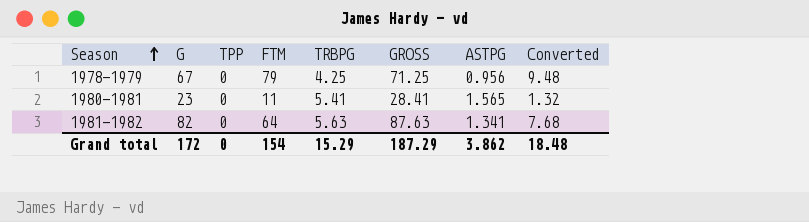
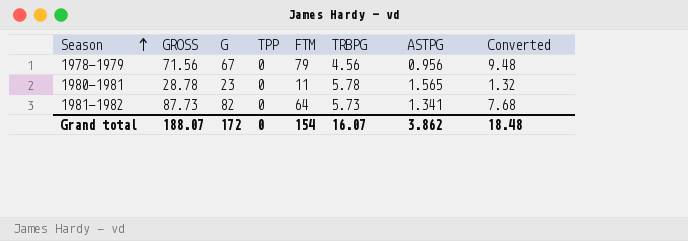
column GROSS | position: 6 -> 2
1978-1979 | GROSS: 71.25 -> 71.56
1978-1979 | TRBPG: 4.25 -> 4.56
1980-1981 | GROSS: 28.41 -> 28.78
1980-1981 | TRBPG: 5.41 -> 5.78
1981-1982 | GROSS: 87.63 -> 87.73
1981-1982 | TRBPG: 5.63 -> 5.73
Grand total | GROSS: 187.29 -> 188.07
Grand total | TRBPG: 15.29 -> 16.07

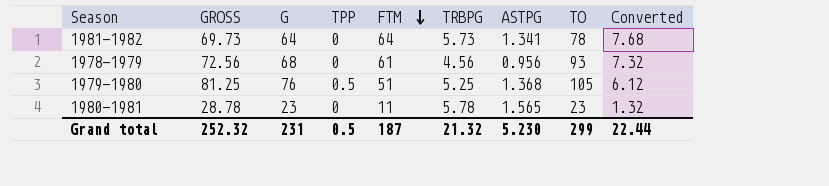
row order: Season ascending -> FTM descending
column TO | position: none -> 8
1981-1982 | GROSS: 87.73 -> 69.73
1981-1982 | G: 82 -> 64
1978-1979 | GROSS: 71.56 -> 72.56
1978-1979 | G: 67 -> 68
1978-1979 | FTM: 79 -> 61
1978-1979 | Converted: 9.48 -> 7.32
row 1979-1980: none -> 81.25 | 76 | 0.5 | 51 | 5.25 | 1.368 | 105 | 6.12
Grand total | GROSS: 188.07 -> 252.32
Grand total | G: 172 -> 231
Grand total | TPP: 0 -> 0.5
Grand total | FTM: 154 -> 187
Grand total | TRBPG: 16.07 -> 21.32
Grand total | ASTPG: 3.862 -> 5.230
Grand total | Converted: 18.48 -> 22.44

